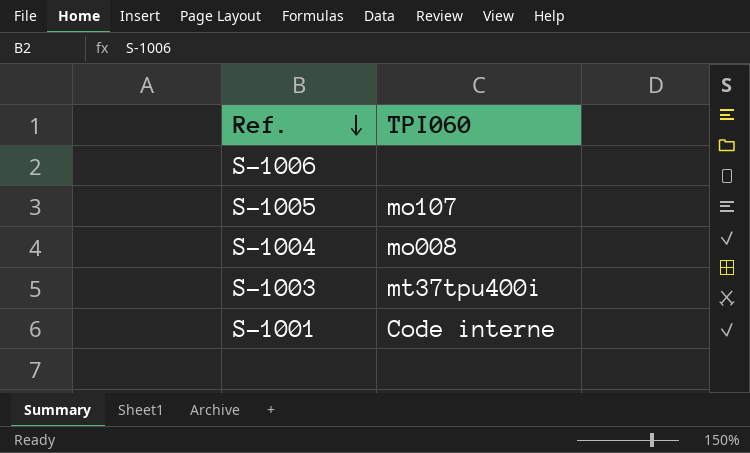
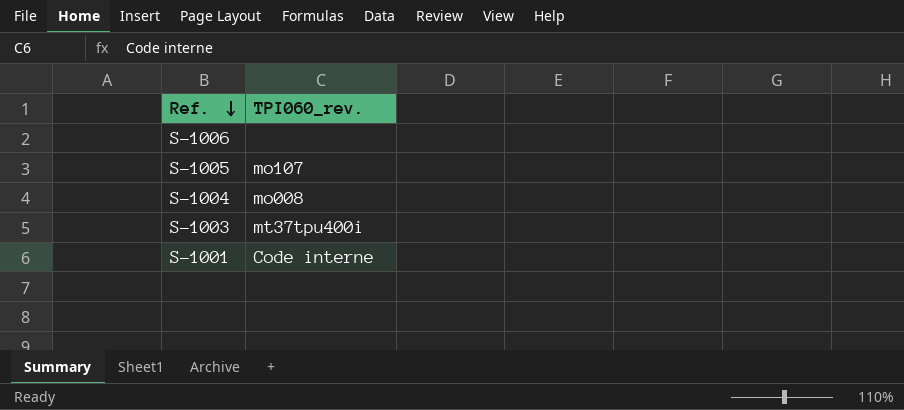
column name: TPI060 -> TPI060_rev.

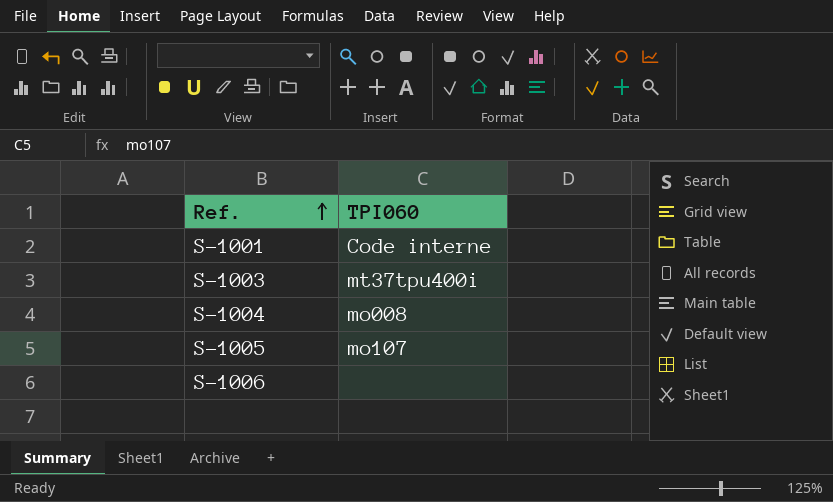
row order: Ref. descending -> Ref. ascending
column name: TPI060_rev. -> TPI060

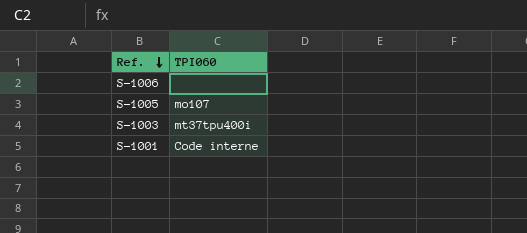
row order: Ref. ascending -> Ref. descending
row S-1004: mo008 -> none

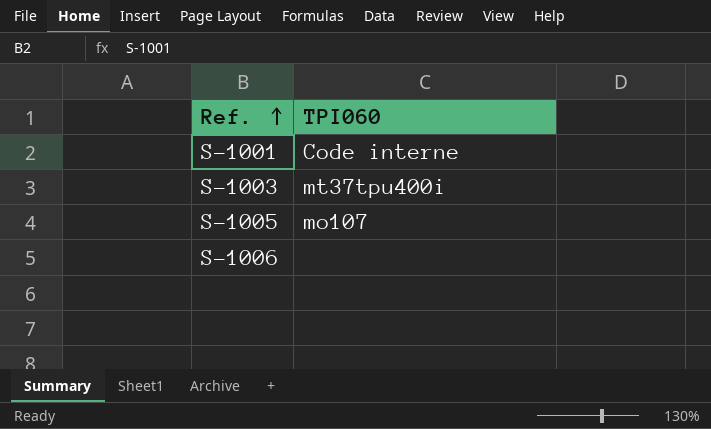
row order: Ref. descending -> Ref. ascending

